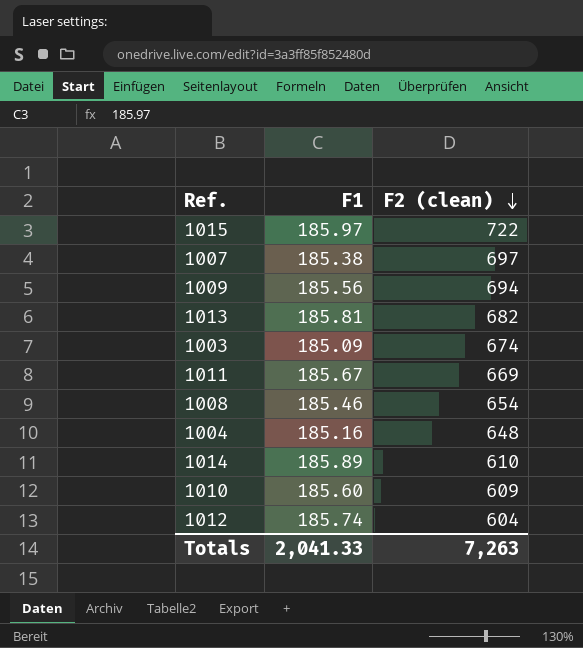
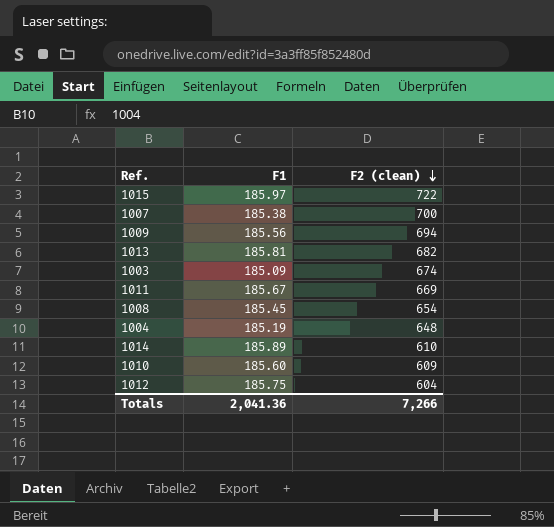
1007 | F2 (clean): 697 -> 700
1008 | F1: 185.46 -> 185.45
1004 | F1: 185.16 -> 185.19
1012 | F1: 185.74 -> 185.75
Totals | F1: 2,041.33 -> 2,041.36
Totals | F2 (clean): 7,263 -> 7,266

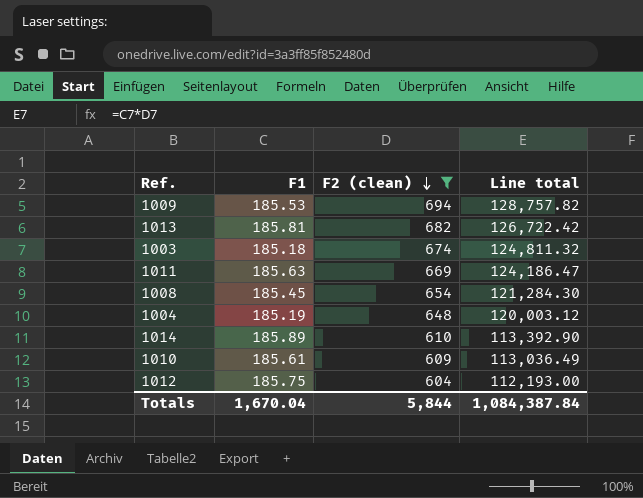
filter: none -> F2 (clean) <= 694
column Line total | formula: none -> [F1] * [F2 (clean)]
1009 | F1: 185.56 -> 185.53
1003 | F1: 185.09 -> 185.18
1011 | F1: 185.67 -> 185.63
1010 | F1: 185.60 -> 185.61
Totals | F1: 2,041.36 -> 1,670.04
Totals | F2 (clean): 7,266 -> 5,844

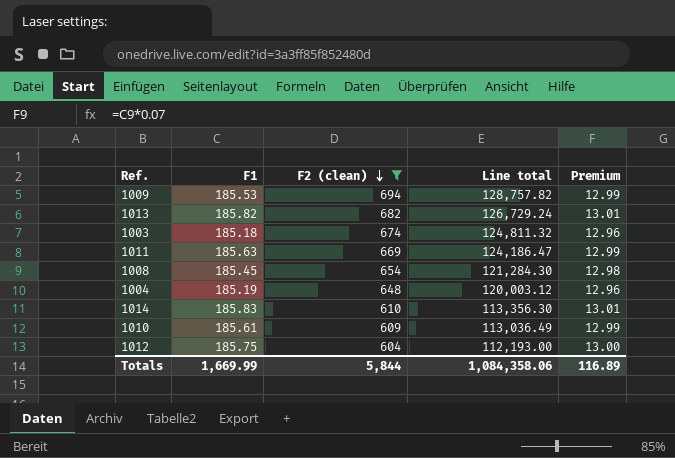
column Premium | formula: none -> [F1] * 0.07
1013 | F1: 185.81 -> 185.82
1013 | Line total: 126,722.42 -> 126,729.24
1014 | F1: 185.89 -> 185.83
1014 | Line total: 113,392.90 -> 113,356.30
Totals | F1: 1,670.04 -> 1,669.99
Totals | Line total: 1,084,387.84 -> 1,084,358.06

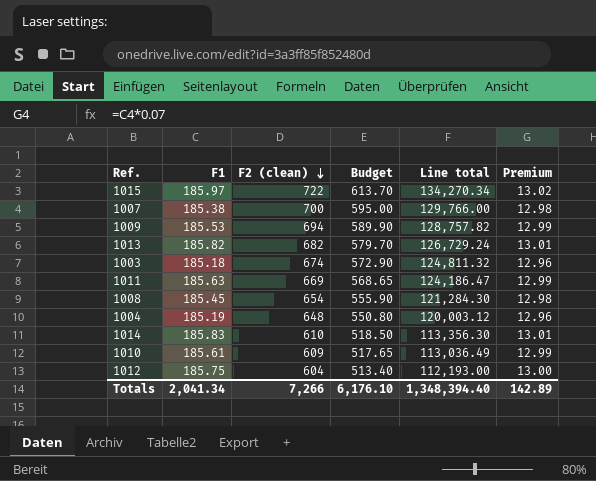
filter: F2 (clean) <= 694 -> none
column Budget | formula: none -> [F2 (clean)] * 0.85
Totals | F1: 1,669.99 -> 2,041.34
Totals | F2 (clean): 5,844 -> 7,266
Totals | Line total: 1,084,358.06 -> 1,348,394.40
Totals | Premium: 116.89 -> 142.89

